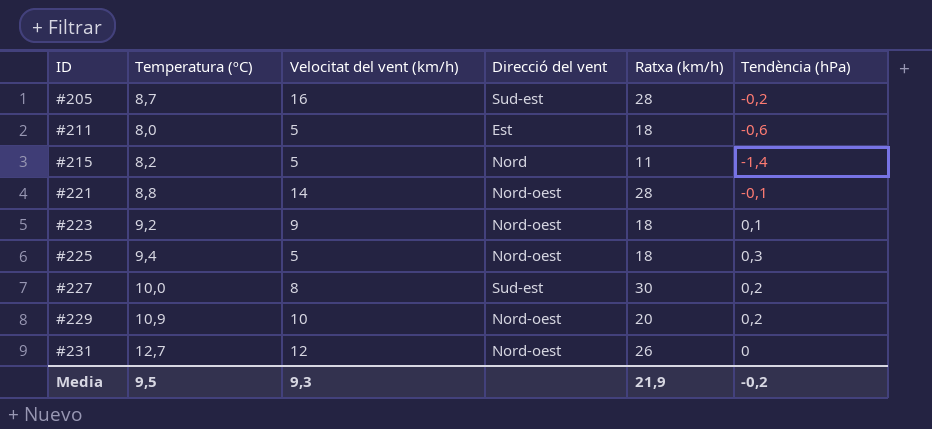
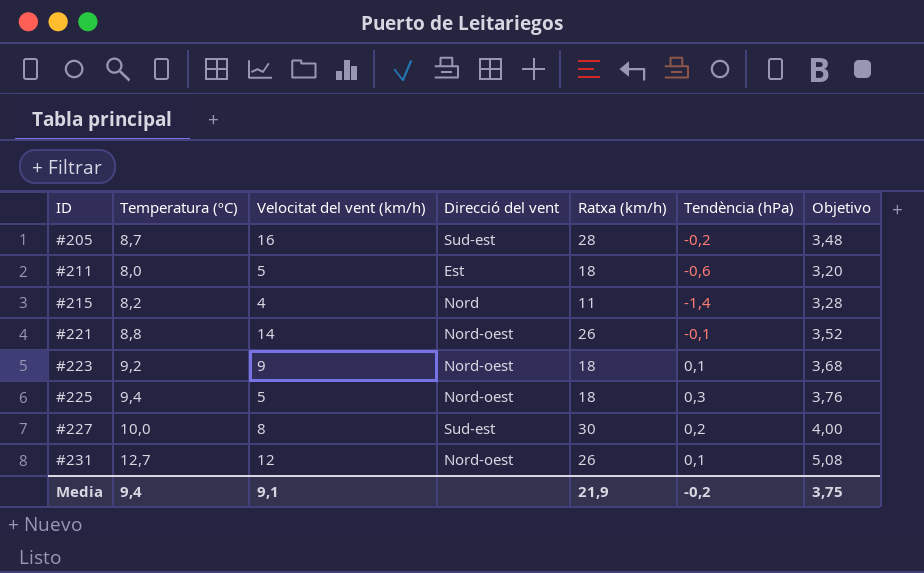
column Objetivo | formula: none -> [Temperatura (ºC)] * 0,4
row #229: 10,9 | 10 | Nord-oest | 20 | 0,2 -> none
#215 | Velocitat del vent (km/h): 5 -> 4
#221 | Ratxa (km/h): 28 -> 26
#231 | Tendència (hPa): 0 -> 0,1
Media | Temperatura (ºC): 9,5 -> 9,4
Media | Velocitat del vent (km/h): 9,3 -> 9,1

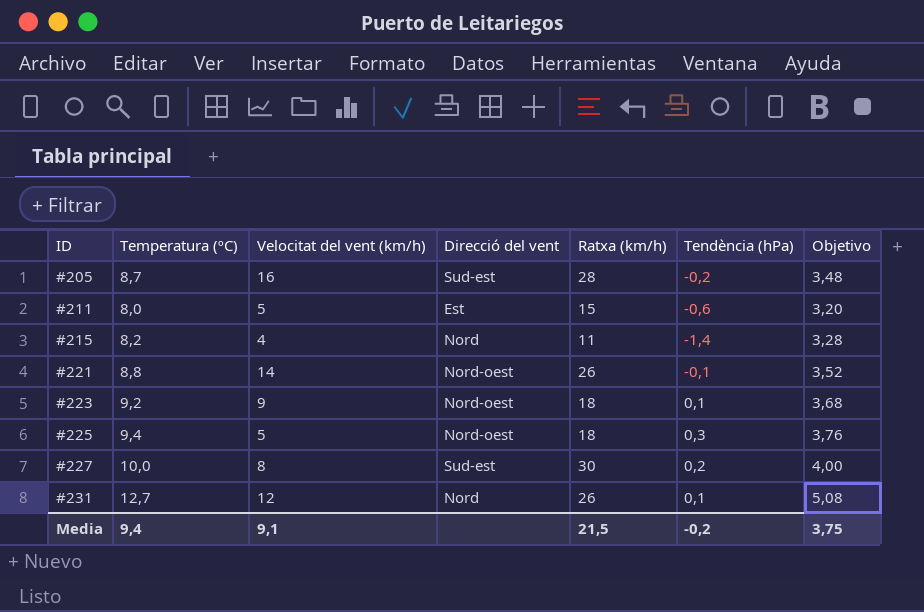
#211 | Ratxa (km/h): 18 -> 15
#231 | Direcció del vent: Nord-oest -> Nord
Media | Ratxa (km/h): 21,9 -> 21,5

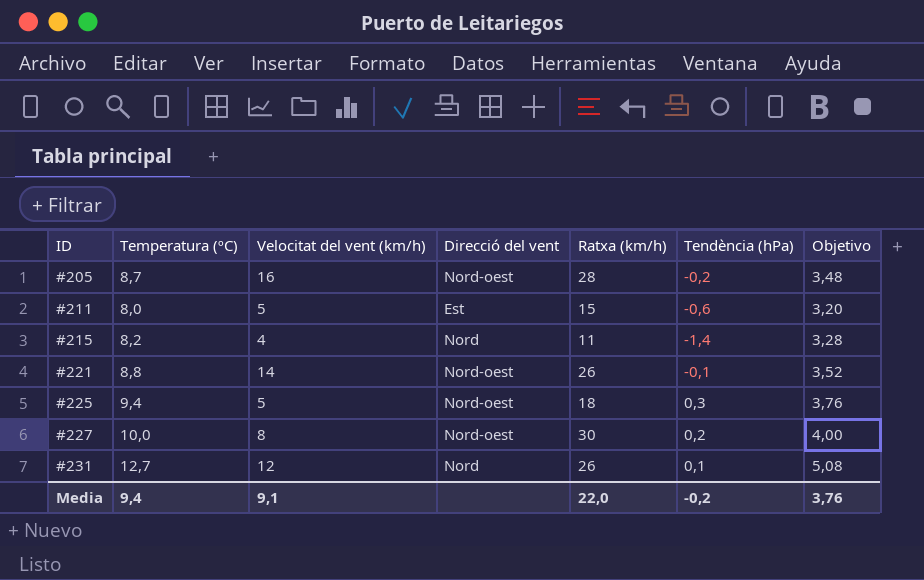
row #223: 9,2 | 9 | Nord-oest | 18 | 0,1 | 3,68 -> none
#205 | Direcció del vent: Sud-est -> Nord-oest
#227 | Direcció del vent: Sud-est -> Nord-oest
Media | Ratxa (km/h): 21,5 -> 22,0
Media | Objetivo: 3,75 -> 3,76

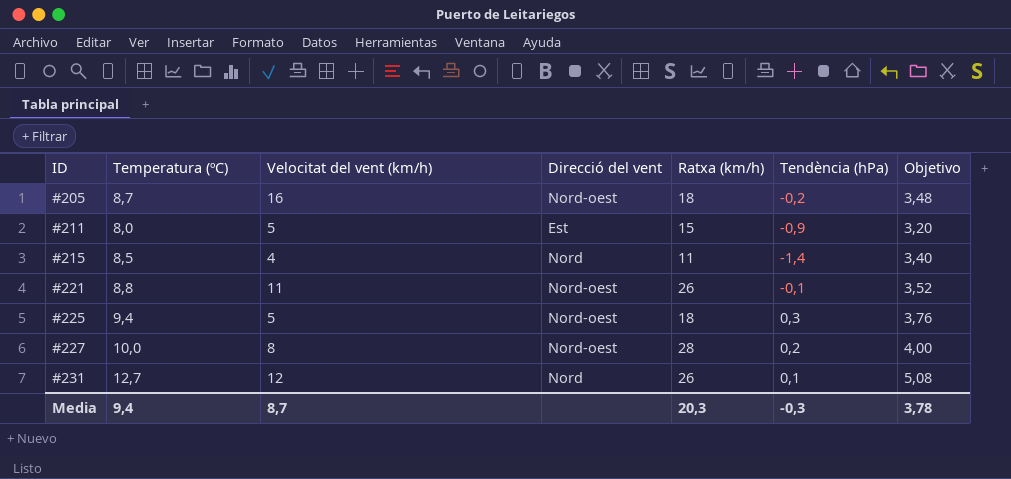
#205 | Ratxa (km/h): 28 -> 18
#211 | Tendència (hPa): -0,6 -> -0,9
#215 | Temperatura (ºC): 8,2 -> 8,5
#215 | Objetivo: 3,28 -> 3,40
#221 | Velocitat del vent (km/h): 14 -> 11
#227 | Ratxa (km/h): 30 -> 28
Media | Velocitat del vent (km/h): 9,1 -> 8,7
Media | Ratxa (km/h): 22,0 -> 20,3
Media | Tendència (hPa): -0,2 -> -0,3
Media | Objetivo: 3,76 -> 3,78

